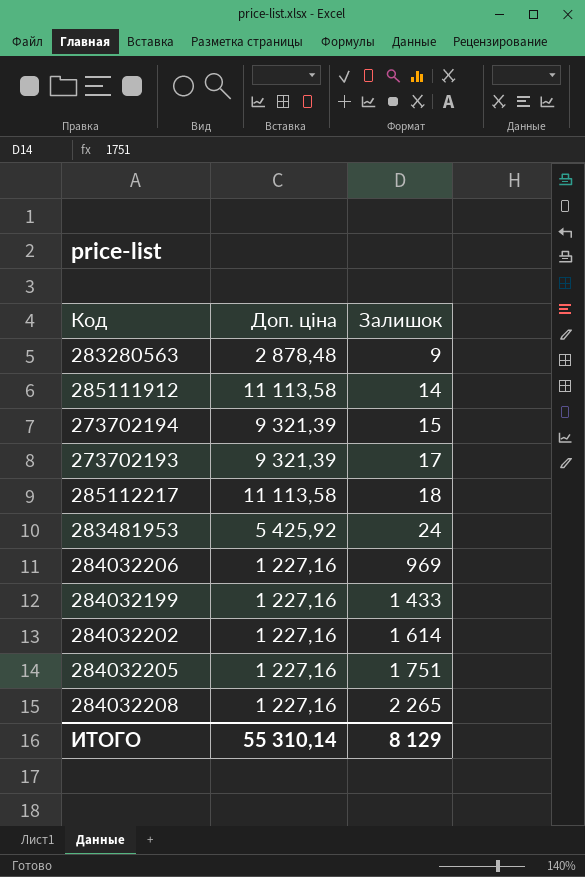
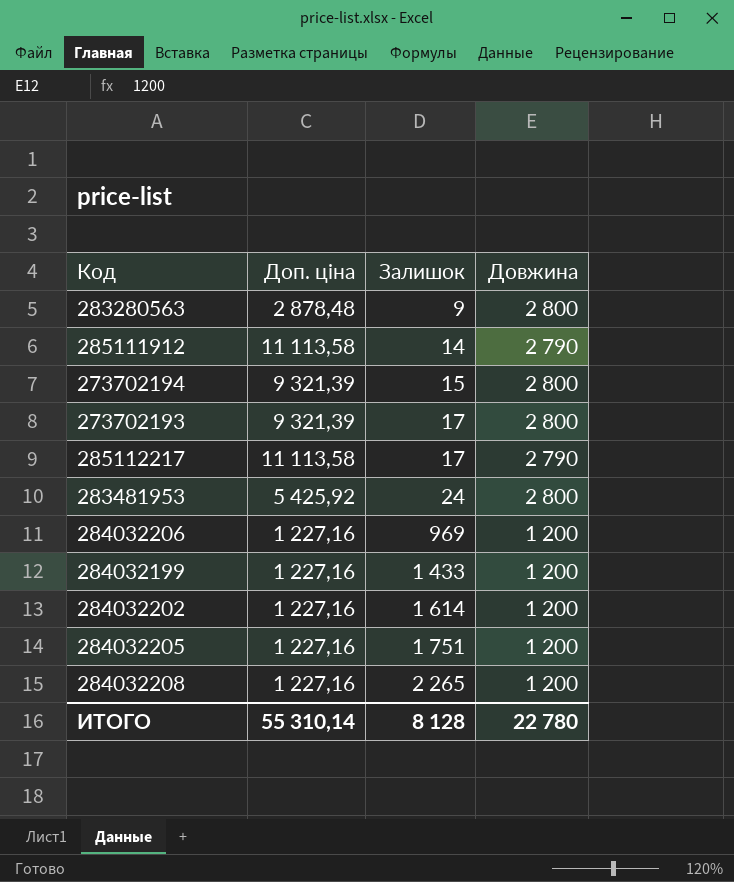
column Довжина | position: none -> 4
285112217 | Залишок: 18 -> 17
ИТОГО | Залишок: 8 129 -> 8 128

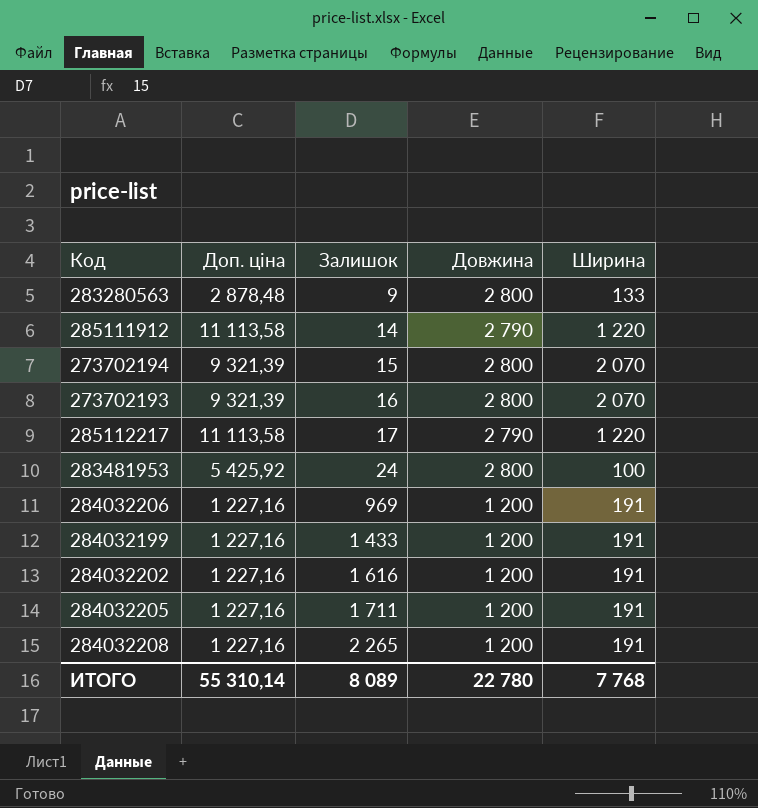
column Ширина | position: none -> 5
273702193 | Залишок: 17 -> 16
284032202 | Залишок: 1 614 -> 1 616
284032205 | Залишок: 1 751 -> 1 711
ИТОГО | Залишок: 8 128 -> 8 089

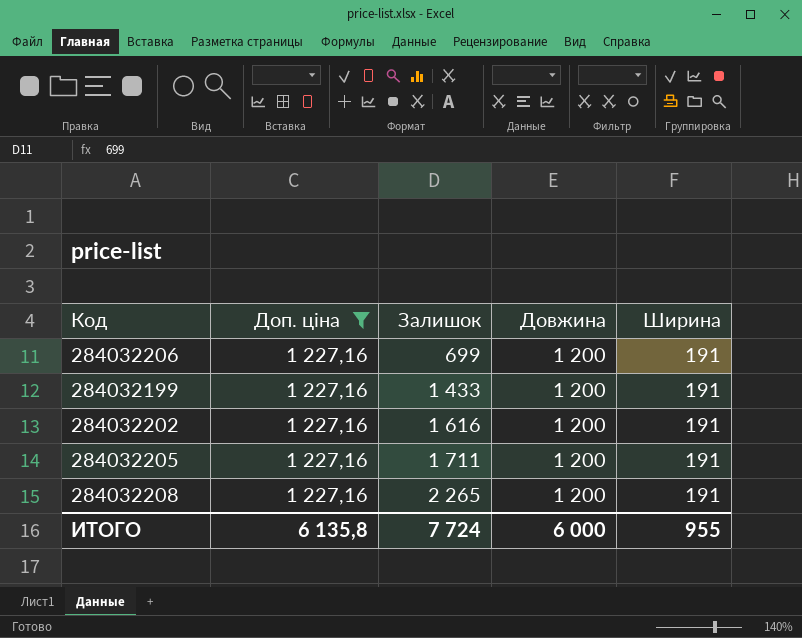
filter: none -> Доп. ціна = 1 227,16
284032206 | Залишок: 969 -> 699
ИТОГО | Доп. ціна: 55 310,14 -> 6 135,8
ИТОГО | Залишок: 8 089 -> 7 724
ИТОГО | Довжина: 22 780 -> 6 000
ИТОГО | Ширина: 7 768 -> 955

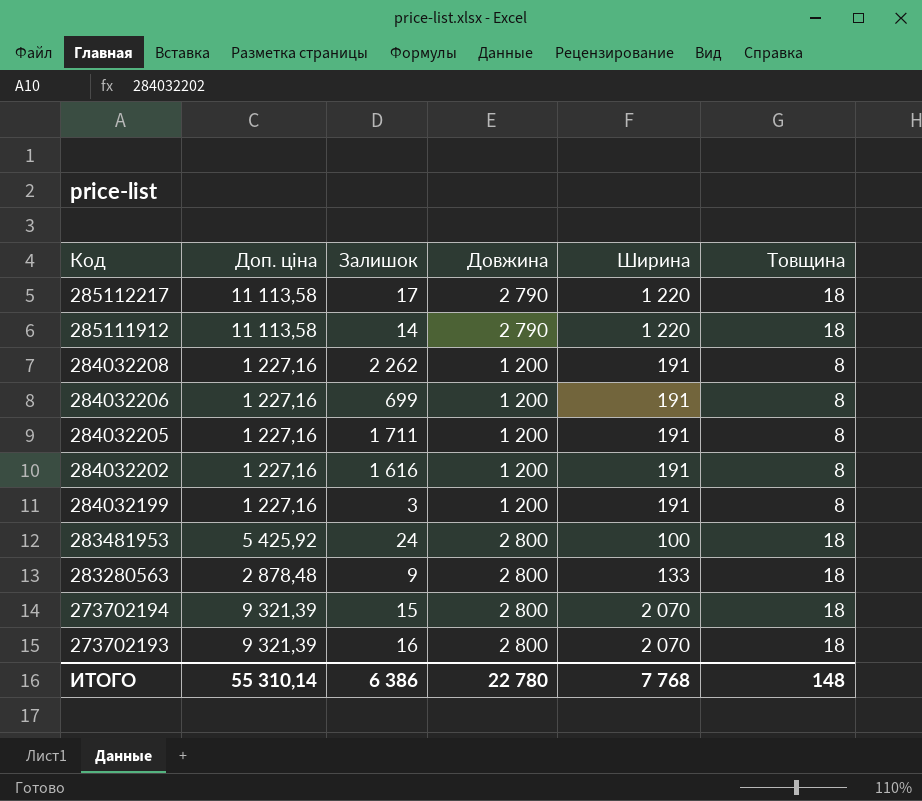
filter: Доп. ціна = 1 227,16 -> none
row order: Залишок ascending -> Код descending
column Товщина | position: none -> 6
284032208 | Залишок: 2 265 -> 2 262
284032199 | Залишок: 1 433 -> 3
ИТОГО | Доп. ціна: 6 135,8 -> 55 310,14
ИТОГО | Залишок: 7 724 -> 6 386
ИТОГО | Довжина: 6 000 -> 22 780
ИТОГО | Ширина: 955 -> 7 768

